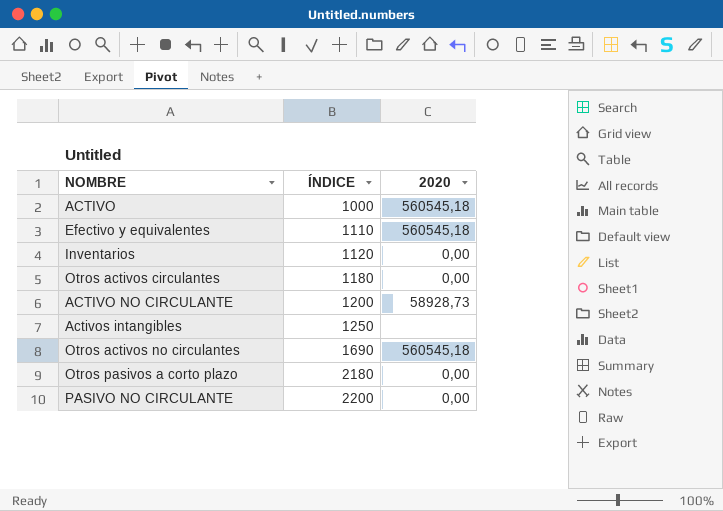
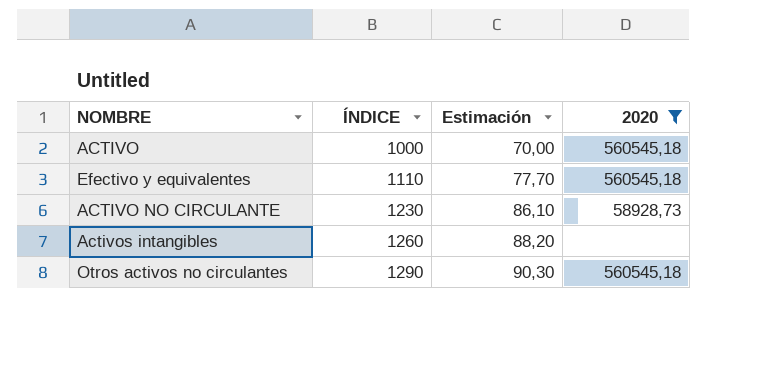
filter: none -> 2020 != 0,00
column Estimación | formula: none -> [ÍNDICE] * 0,07
ACTIVO NO CIRCULANTE | ÍNDICE: 1200 -> 1230
Activos intangibles | ÍNDICE: 1250 -> 1260
Otros activos no circulantes | ÍNDICE: 1690 -> 1290

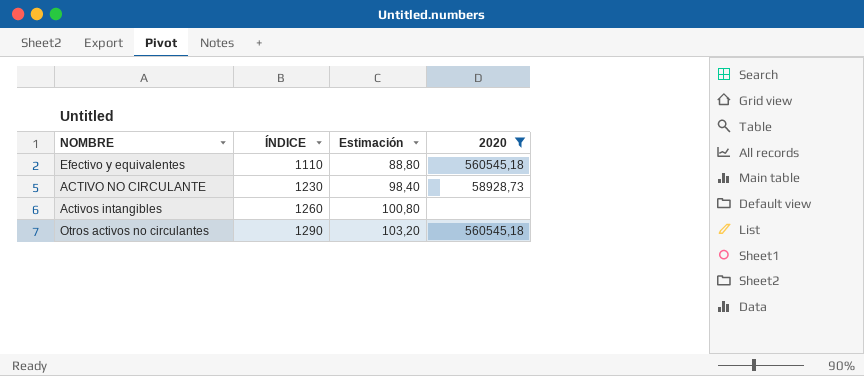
column Estimación | formula: [ÍNDICE] * 0,07 -> [ÍNDICE] * 0,08
row ACTIVO: 1000 | 70,00 | 560545,18 -> none

